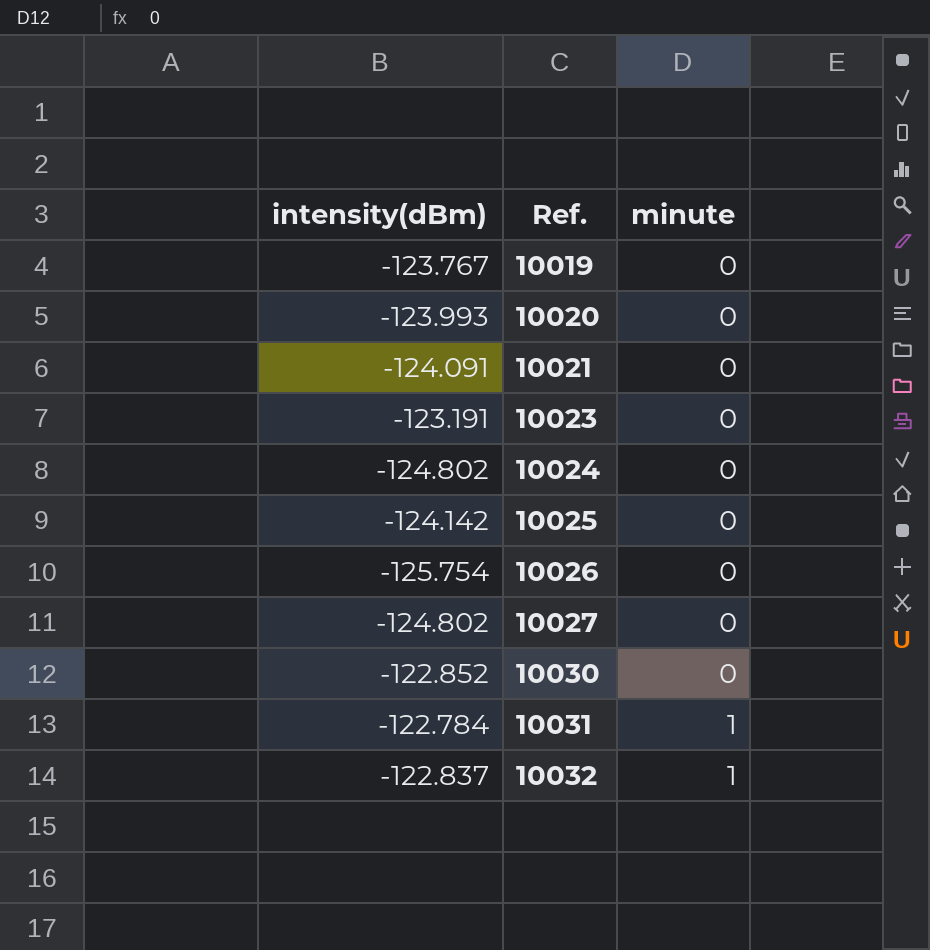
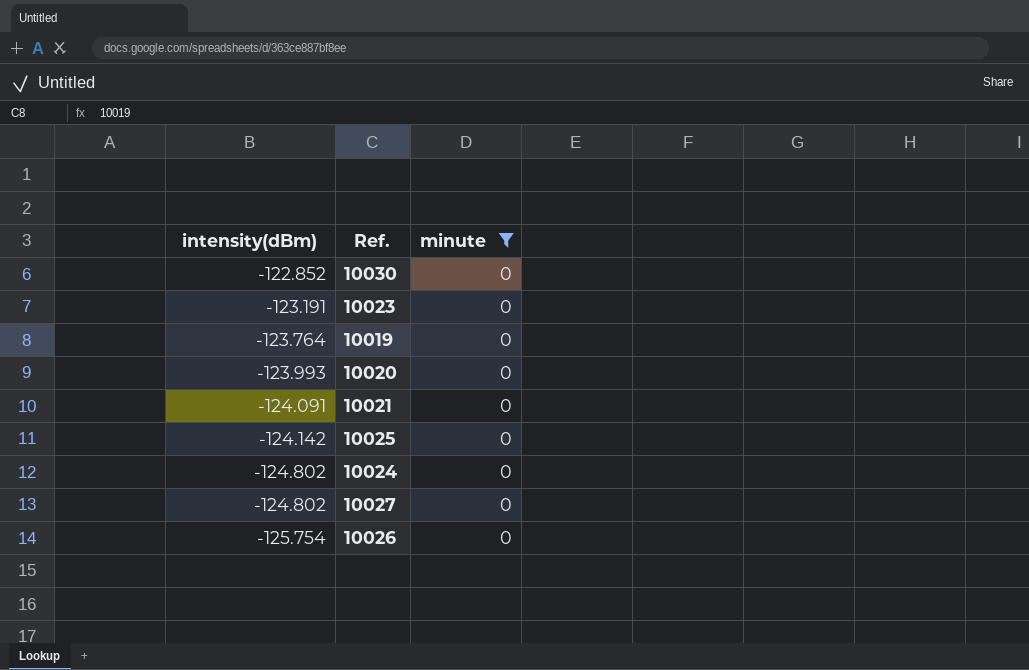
filter: none -> minute = 0
row order: Ref. ascending -> intensity(dBm) descending
10019 | intensity(dBm): -123.767 -> -123.764

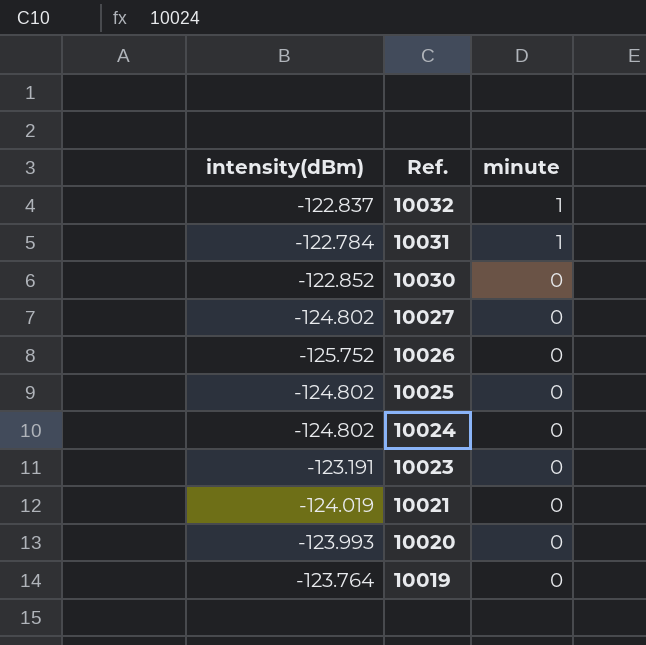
filter: minute = 0 -> none
row order: intensity(dBm) descending -> Ref. descending
10026 | intensity(dBm): -125.754 -> -125.752
10025 | intensity(dBm): -124.142 -> -124.802
10021 | intensity(dBm): -124.091 -> -124.019

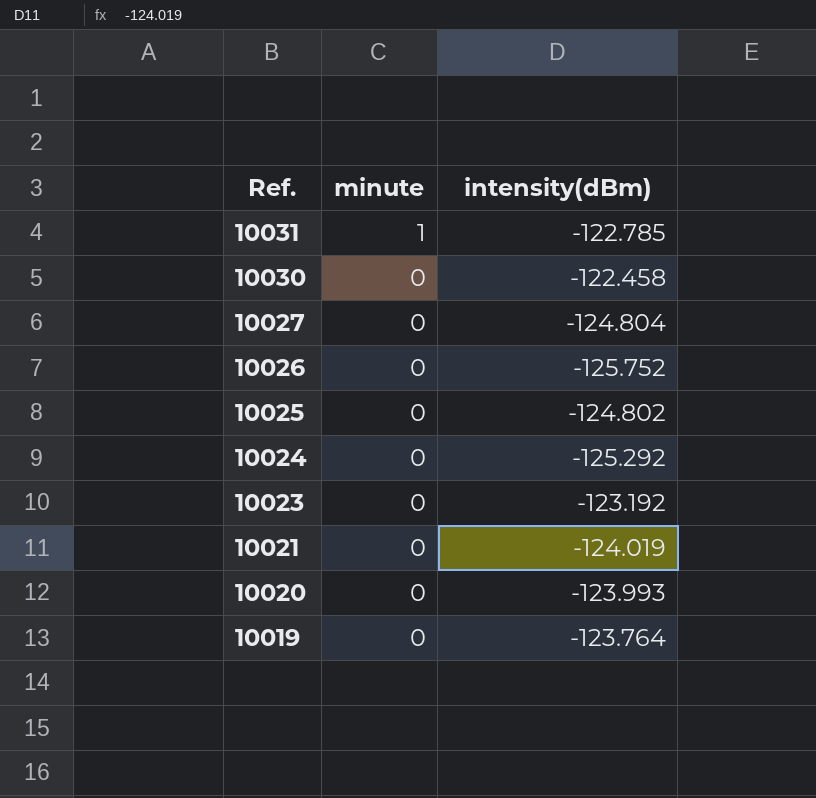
column intensity(dBm) | position: 1 -> 3
row 10032: -122.837 | 1 -> none
10031 | intensity(dBm): -122.784 -> -122.785
10030 | intensity(dBm): -122.852 -> -122.458
10027 | intensity(dBm): -124.802 -> -124.804
10024 | intensity(dBm): -124.802 -> -125.292
10023 | intensity(dBm): -123.191 -> -123.192

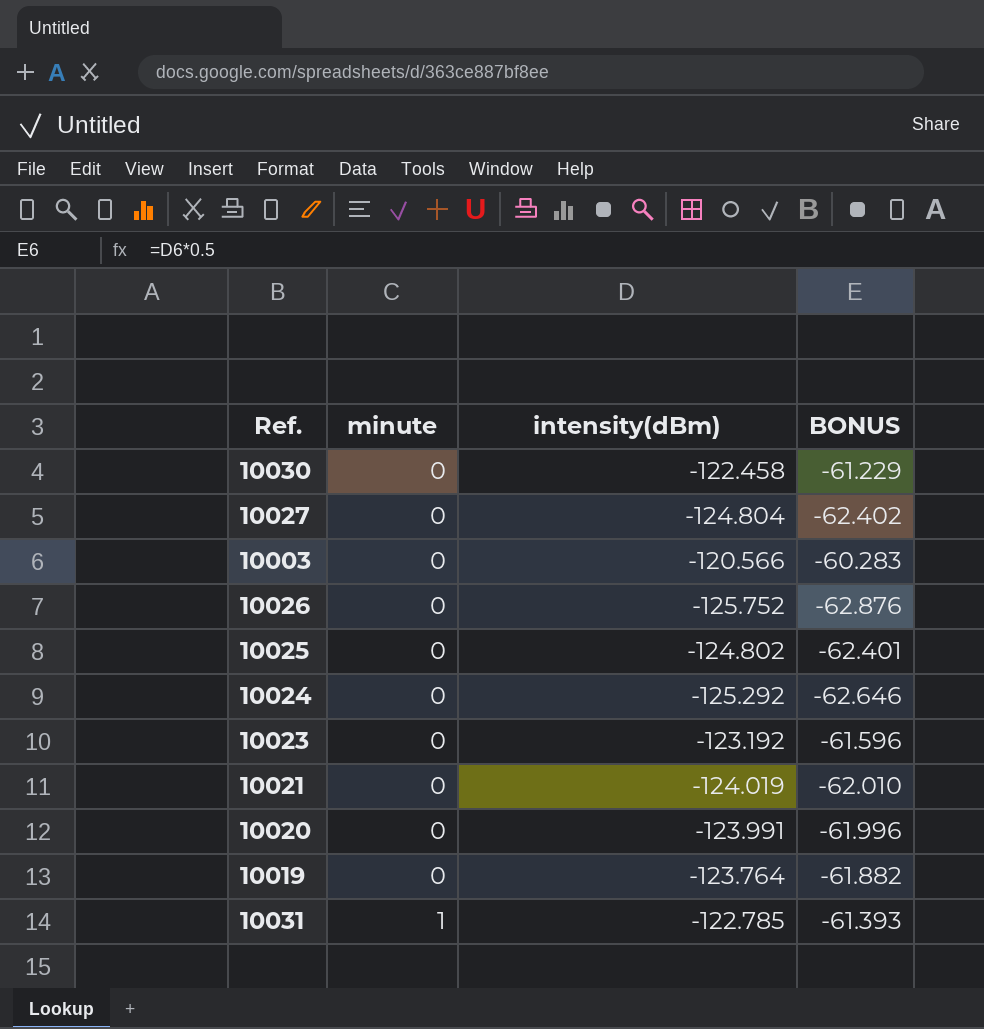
row order: Ref. descending -> minute ascending
column BONUS | formula: none -> [intensity(dBm)] * 0.5
row 10003: none -> 0 | -120.566 | -60.283
10020 | intensity(dBm): -123.993 -> -123.991

